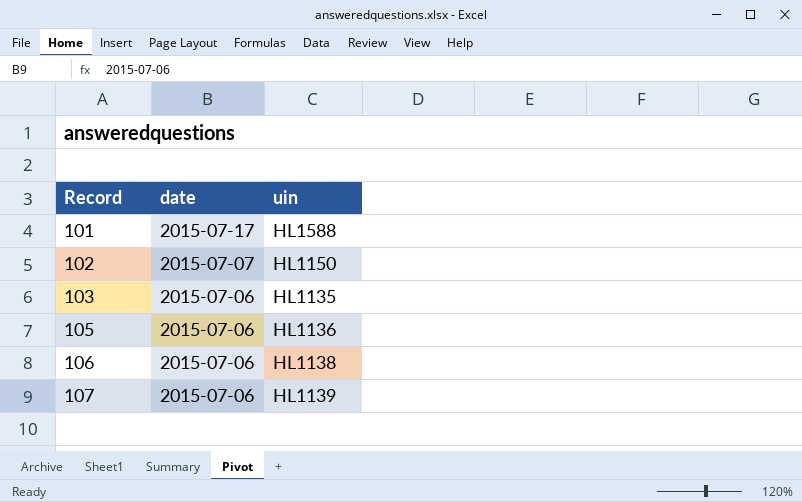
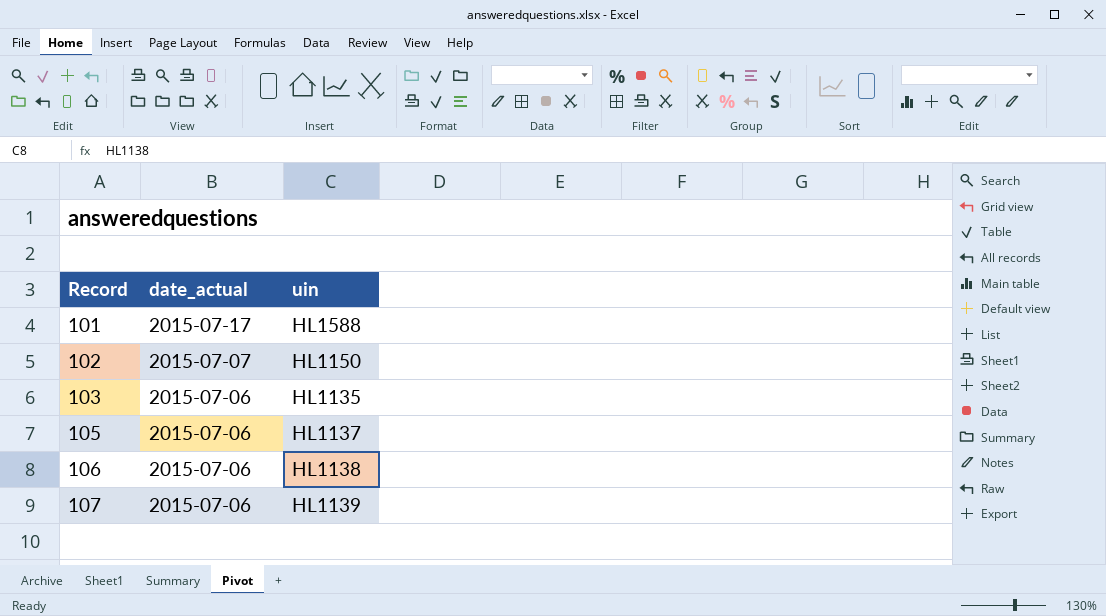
column name: date -> date_actual
105 | uin: HL1136 -> HL1137

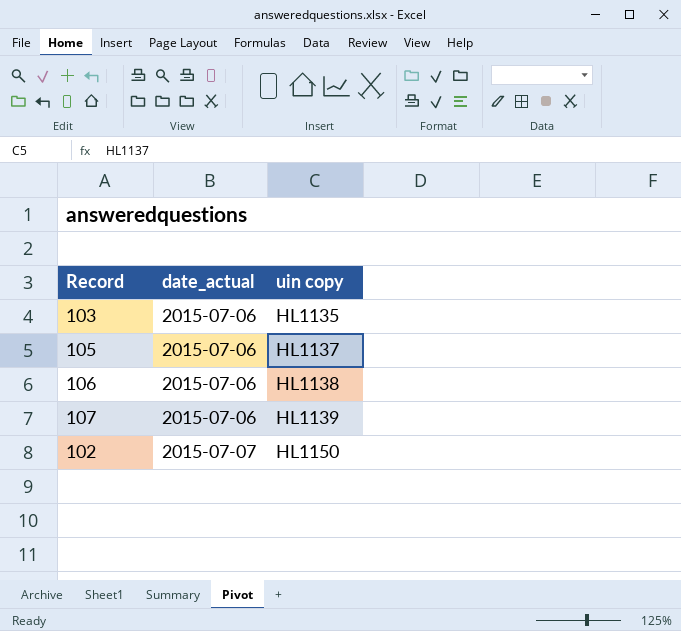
row order: Record ascending -> date_actual ascending
column name: uin -> uin copy
row 101: 2015-07-17 | HL1588 -> none

